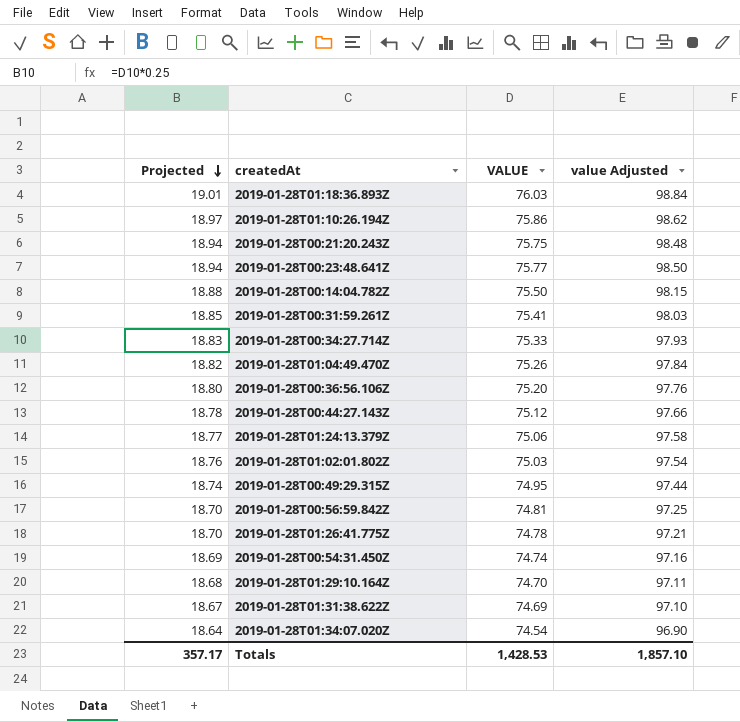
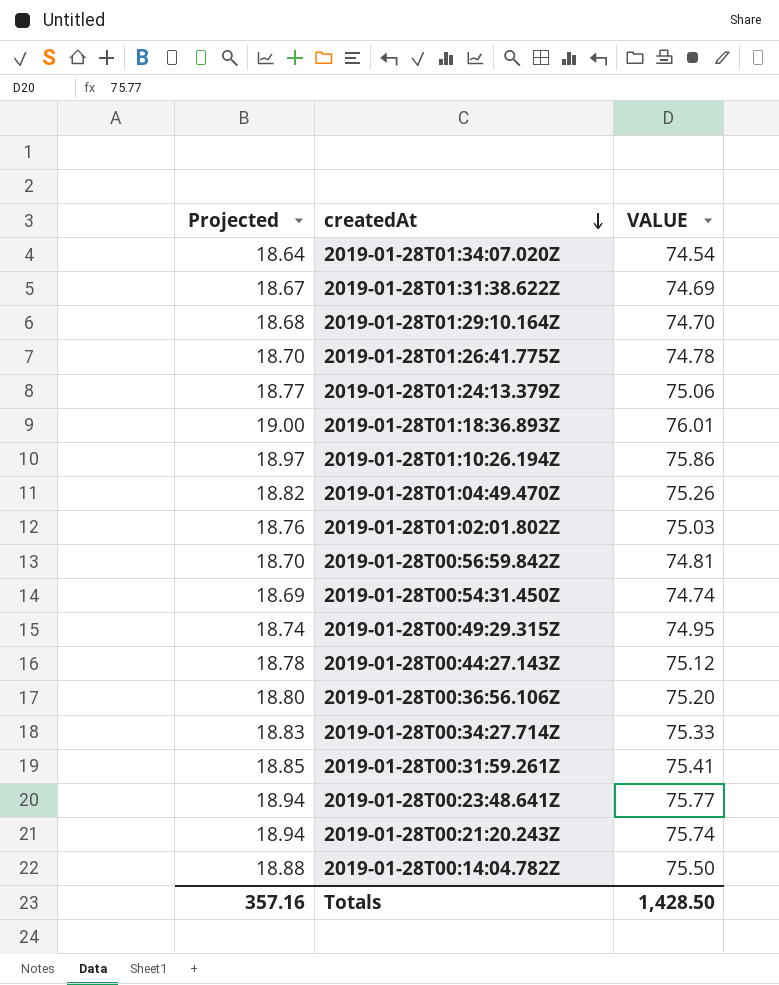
row order: Projected descending -> createdAt descending
column value Adjusted | formula: [VALUE] * 1.3 -> none
2019-01-28T01:18:36.893Z | Projected: 19.01 -> 19.00
2019-01-28T01:18:36.893Z | VALUE: 76.03 -> 76.01
2019-01-28T00:21:20.243Z | VALUE: 75.75 -> 75.74
Totals | Projected: 357.17 -> 357.16
Totals | VALUE: 1,428.53 -> 1,428.50

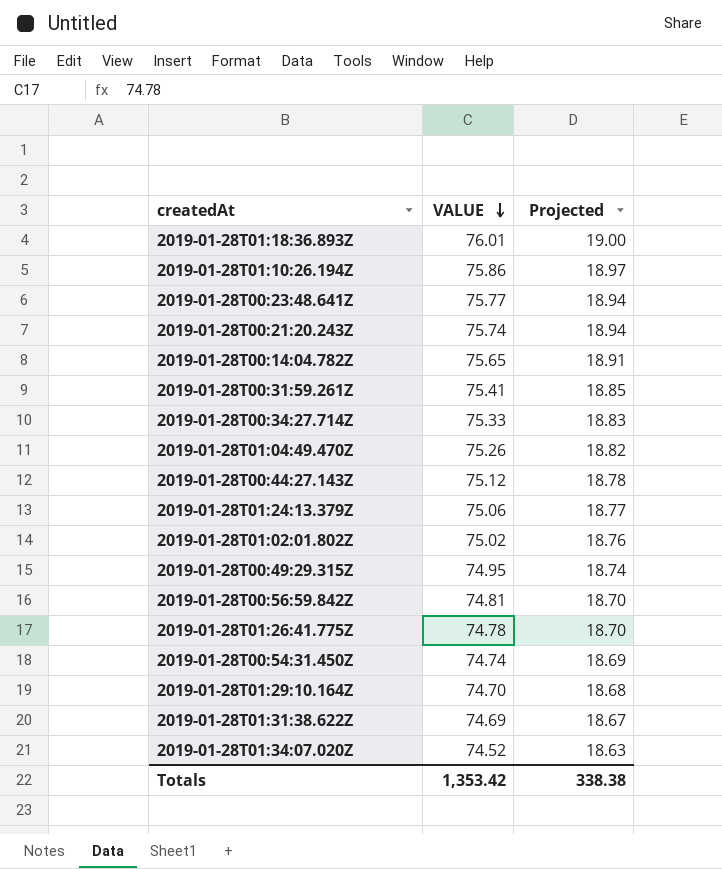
row order: createdAt descending -> VALUE descending
column Projected | position: 1 -> 3
row 2019-01-28T00:36:56.106Z: 18.80 | 75.20 -> none
2019-01-28T00:14:04.782Z | VALUE: 75.50 -> 75.65
2019-01-28T00:14:04.782Z | Projected: 18.88 -> 18.91
2019-01-28T01:02:01.802Z | VALUE: 75.03 -> 75.02
2019-01-28T01:34:07.020Z | VALUE: 74.54 -> 74.52
2019-01-28T01:34:07.020Z | Projected: 18.64 -> 18.63
Totals | VALUE: 1,428.50 -> 1,353.42
Totals | Projected: 357.16 -> 338.38

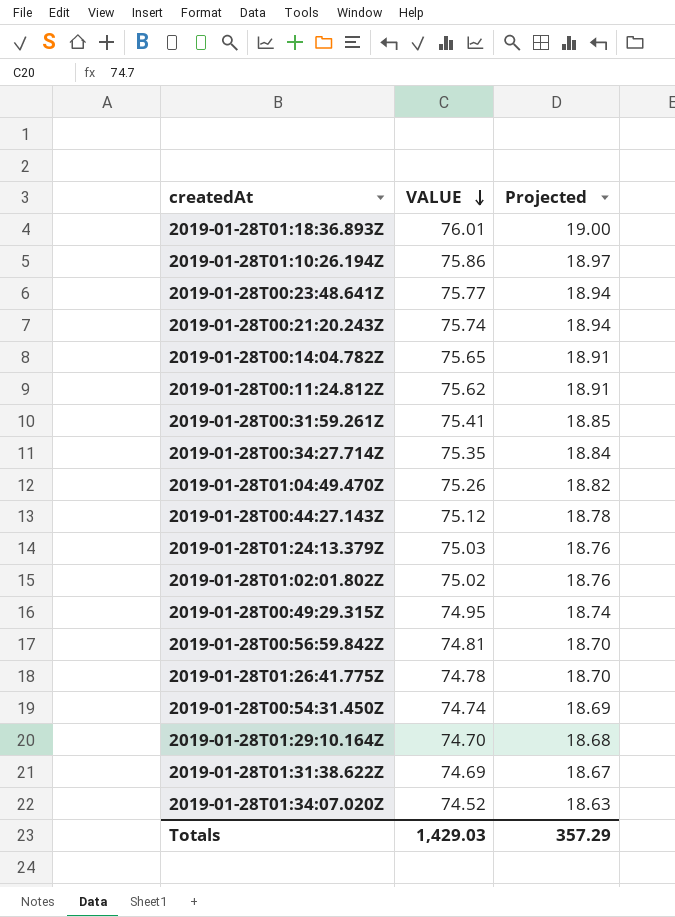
row 2019-01-28T00:11:24.812Z: none -> 75.62 | 18.91
2019-01-28T00:34:27.714Z | VALUE: 75.33 -> 75.35
2019-01-28T00:34:27.714Z | Projected: 18.83 -> 18.84
2019-01-28T01:24:13.379Z | VALUE: 75.06 -> 75.03
2019-01-28T01:24:13.379Z | Projected: 18.77 -> 18.76
Totals | VALUE: 1,353.42 -> 1,429.03
Totals | Projected: 338.38 -> 357.29

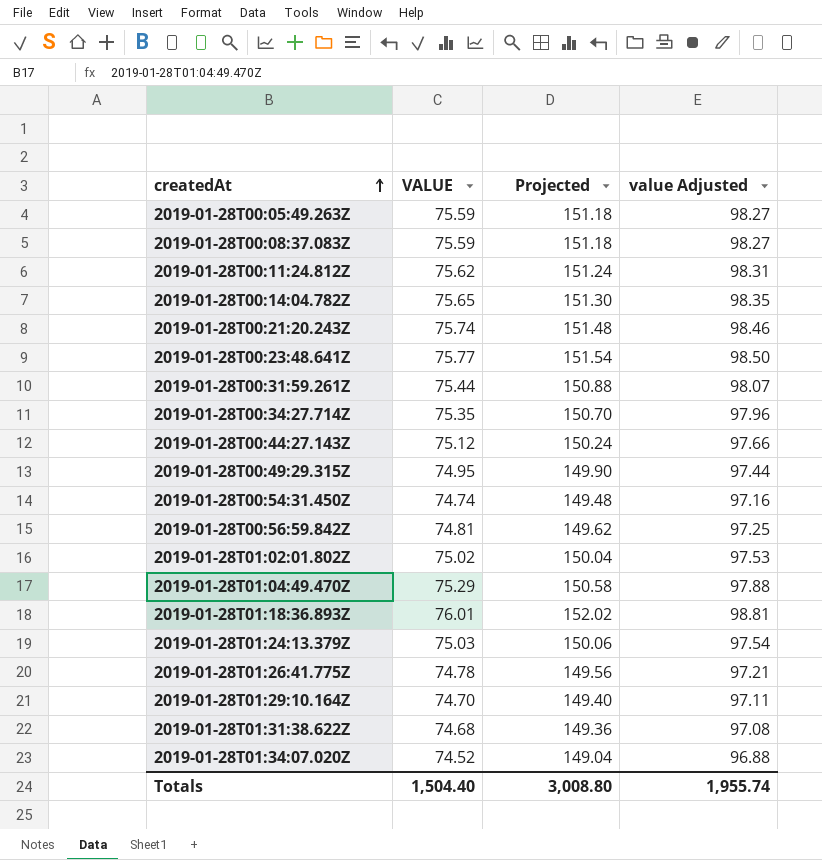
row order: VALUE descending -> createdAt ascending
column Projected | formula: [VALUE] * 0.25 -> [VALUE] * 2
column value Adjusted | formula: none -> [VALUE] * 1.3
row 2019-01-28T01:10:26.194Z: 75.86 | 18.97 -> none
row 2019-01-28T00:05:49.263Z: none -> 75.59 | 151.18 | 98.27
row 2019-01-28T00:08:37.083Z: none -> 75.59 | 151.18 | 98.27
2019-01-28T00:31:59.261Z | VALUE: 75.41 -> 75.44
2019-01-28T01:04:49.470Z | VALUE: 75.26 -> 75.29
2019-01-28T01:31:38.622Z | VALUE: 74.69 -> 74.68
Totals | VALUE: 1,429.03 -> 1,504.40
Totals | Projected: 357.29 -> 3,008.80

